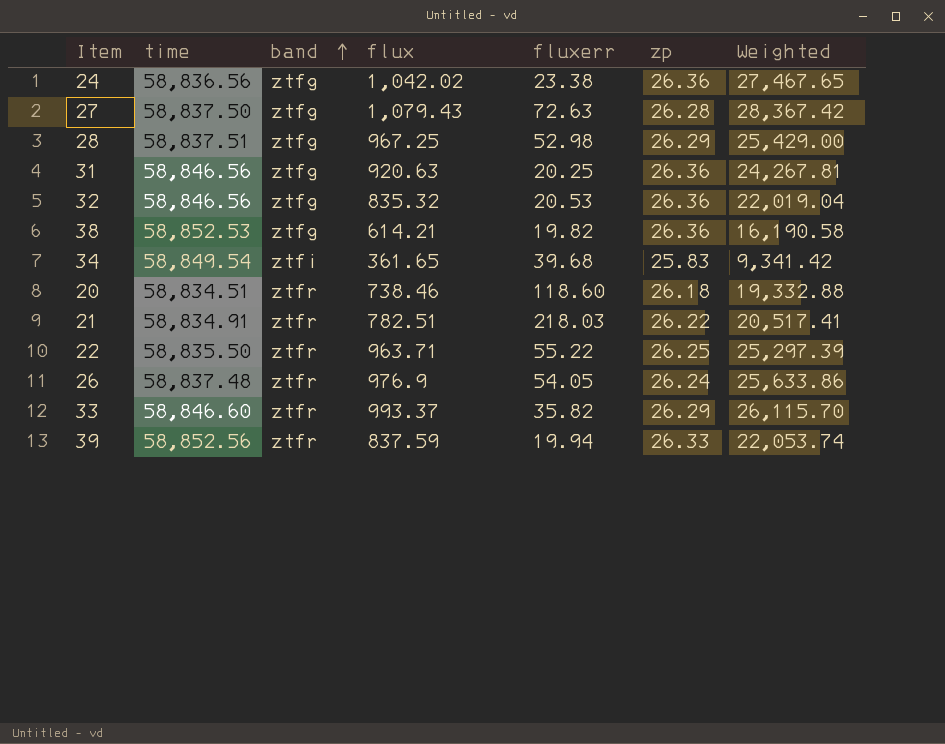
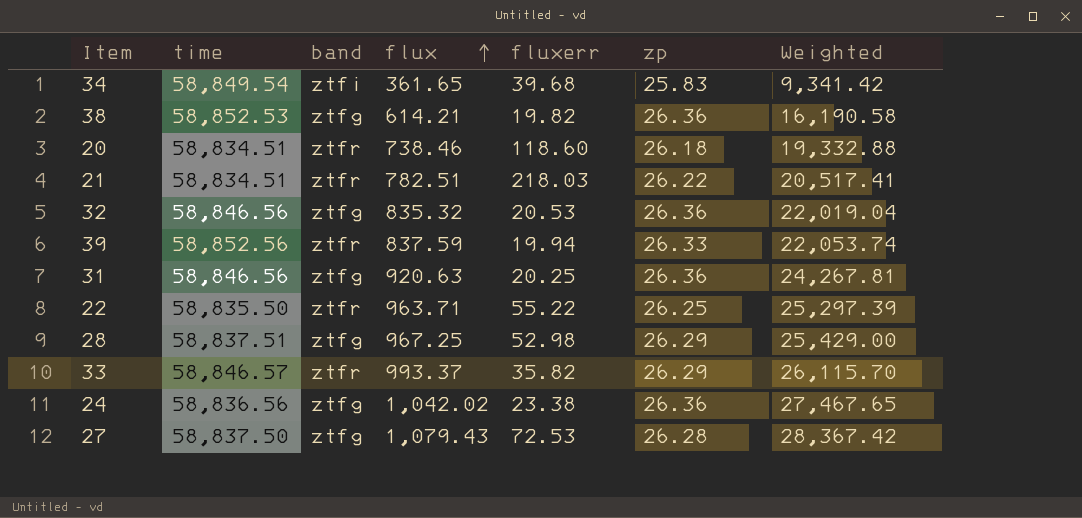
row order: band ascending -> flux ascending
row 26: 58,837.48 | ztfr | 976.9 | 54.05 | 26.24 | 25,633.86 -> none
21 | time: 58,834.91 -> 58,834.51
33 | time: 58,846.60 -> 58,846.57
27 | fluxerr: 72.63 -> 72.53

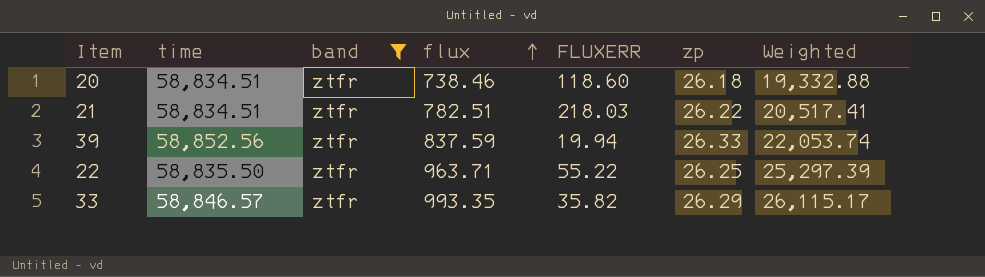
filter: none -> band = ztfr
column name: fluxerr -> FLUXERR
33 | flux: 993.37 -> 993.35
33 | Weighted: 26,115.70 -> 26,115.17

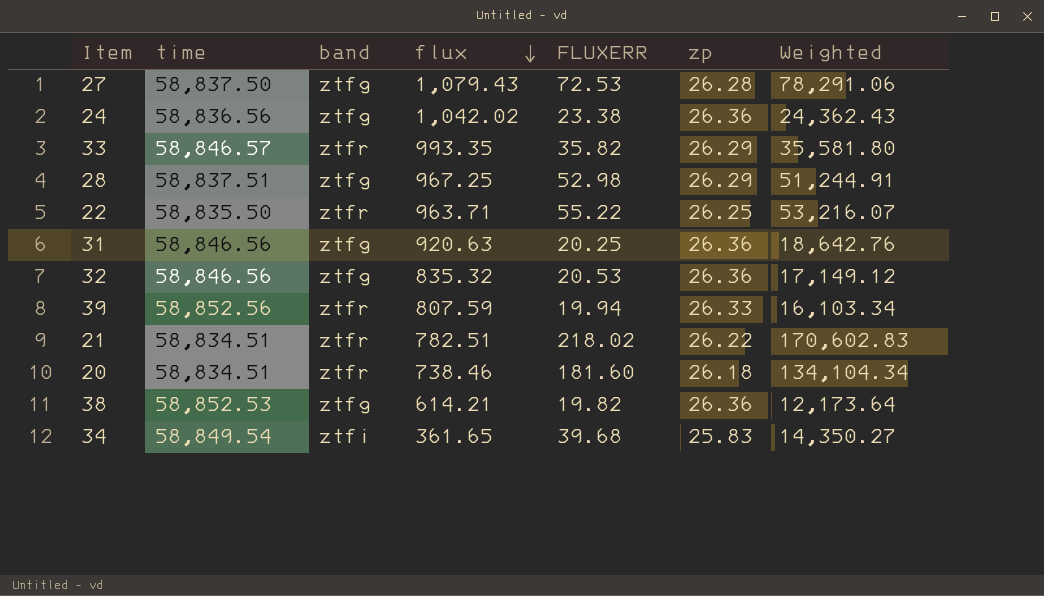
filter: band = ztfr -> none
row order: flux ascending -> flux descending
column Weighted | formula: [flux] * [zp] -> [flux] * [FLUXERR]
39 | flux: 837.59 -> 807.59
21 | FLUXERR: 218.03 -> 218.02
20 | FLUXERR: 118.60 -> 181.60

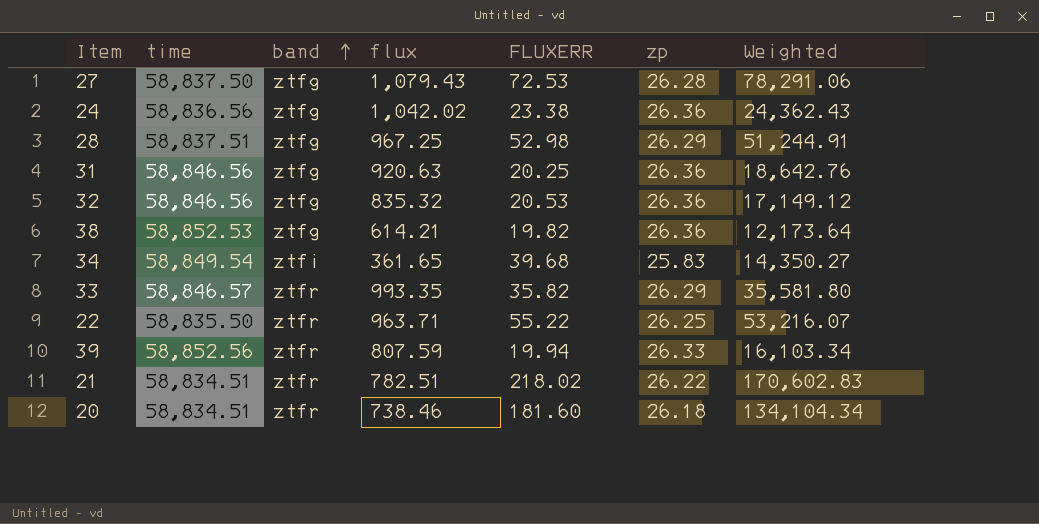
row order: flux descending -> band ascending

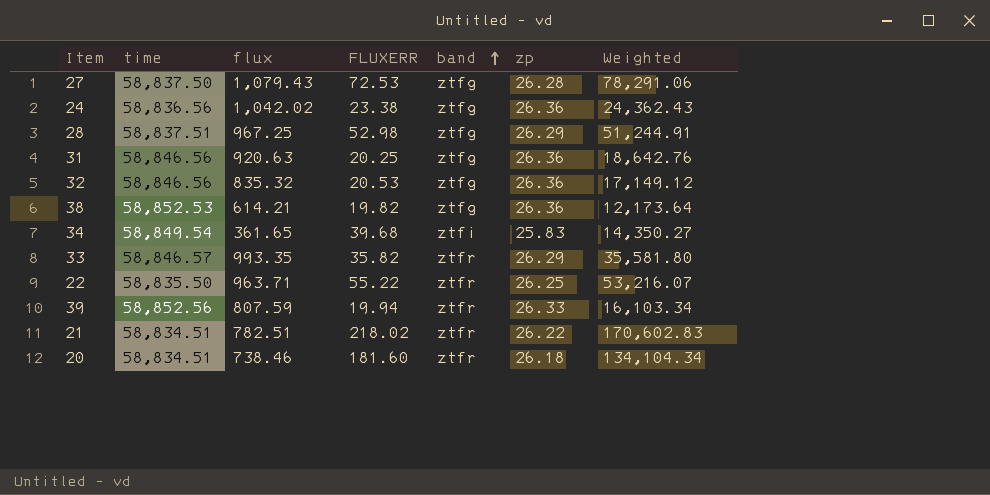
column band | position: 3 -> 5

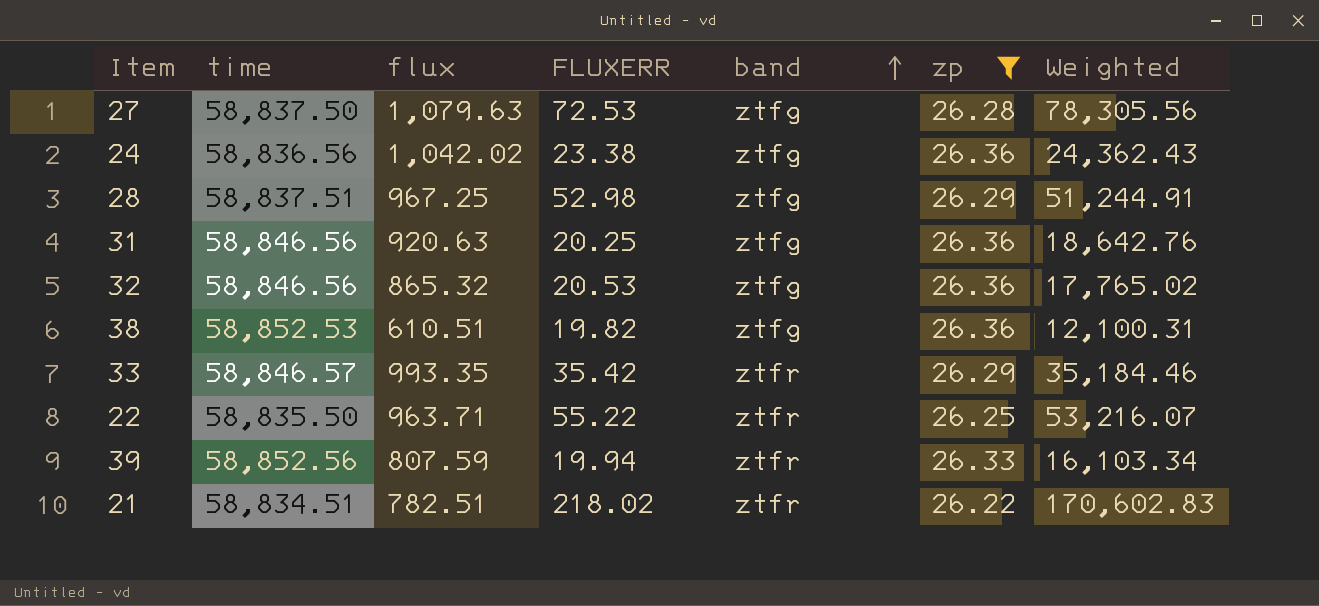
filter: none -> zp >= 26.22
27 | flux: 1,079.43 -> 1,079.63
27 | Weighted: 78,291.06 -> 78,305.56
32 | flux: 835.32 -> 865.32
32 | Weighted: 17,149.12 -> 17,765.02
38 | flux: 614.21 -> 610.51
38 | Weighted: 12,173.64 -> 12,100.31
33 | FLUXERR: 35.82 -> 35.42
33 | Weighted: 35,581.80 -> 35,184.46

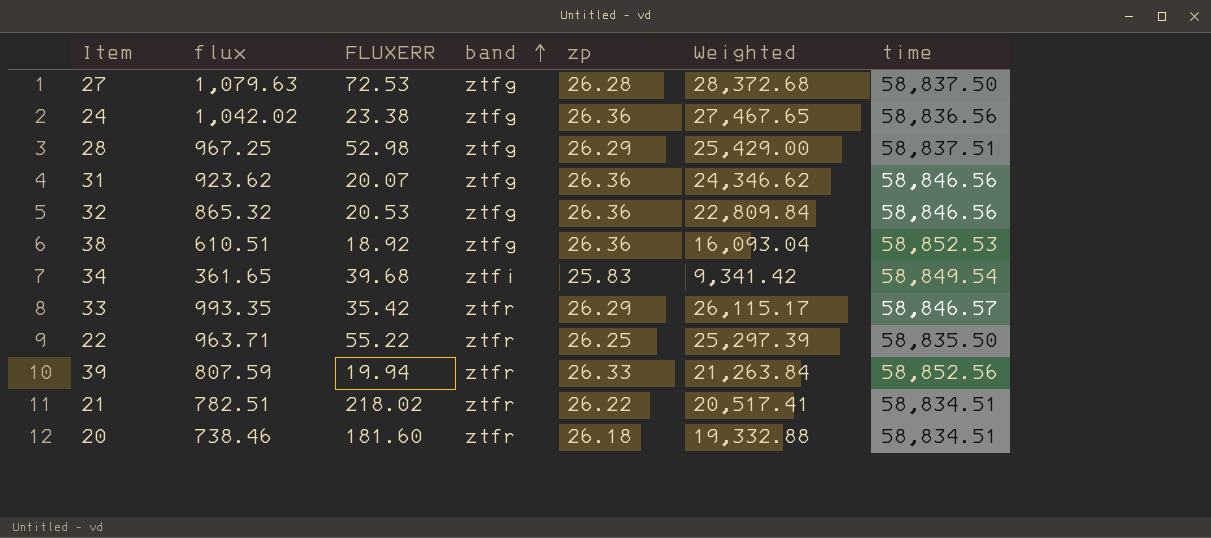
filter: zp >= 26.22 -> none
column Weighted | formula: [flux] * [FLUXERR] -> [flux] * [zp]
column time | position: 2 -> 7
31 | flux: 920.63 -> 923.62
31 | FLUXERR: 20.25 -> 20.07
38 | FLUXERR: 19.82 -> 18.92

